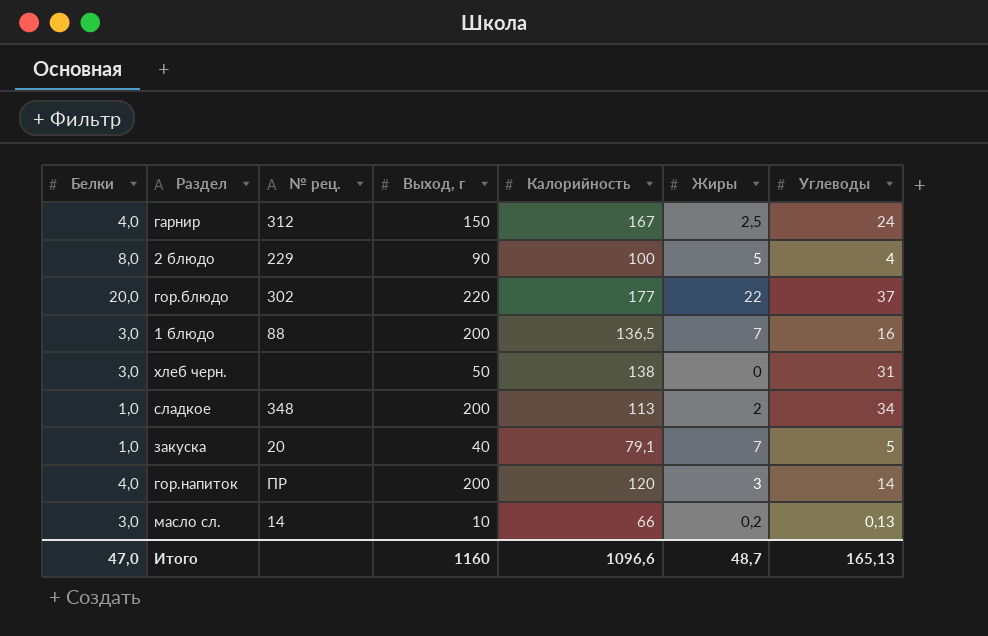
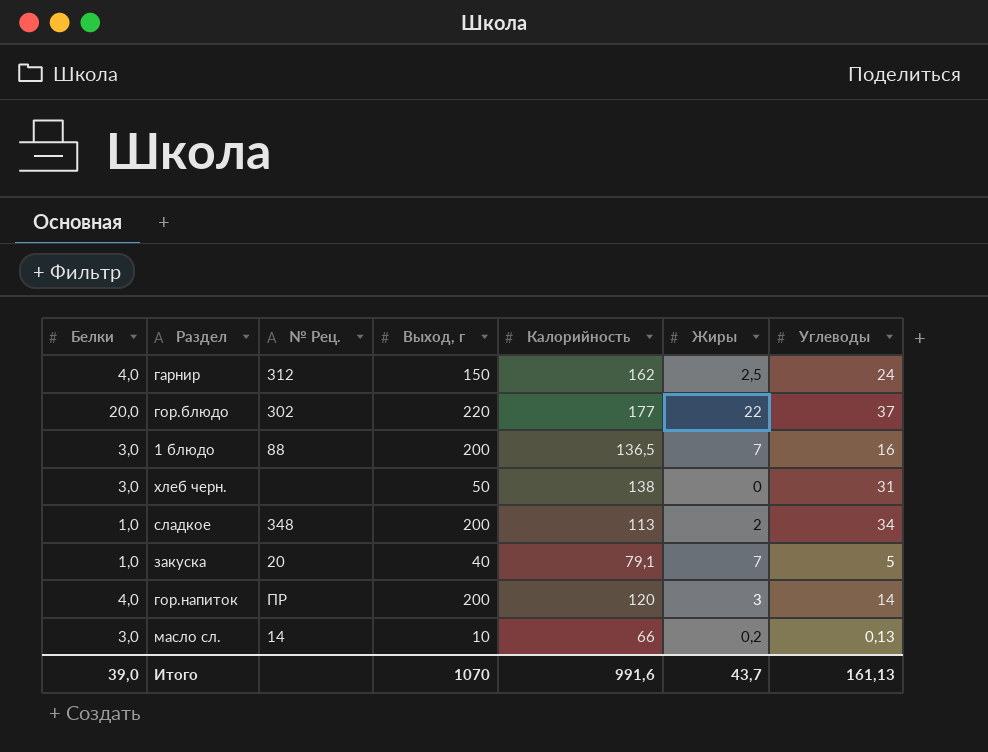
column name: № рец. -> № Рец.
row 2 блюдо: 8,0 | 229 | 90 | 100 | 5 | 4 -> none
гарнир | Калорийность: 167 -> 162
Итого | Белки: 47,0 -> 39,0
Итого | Выход, г: 1160 -> 1070
Итого | Калорийность: 1096,6 -> 991,6
Итого | Жиры: 48,7 -> 43,7
Итого | Углеводы: 165,13 -> 161,13

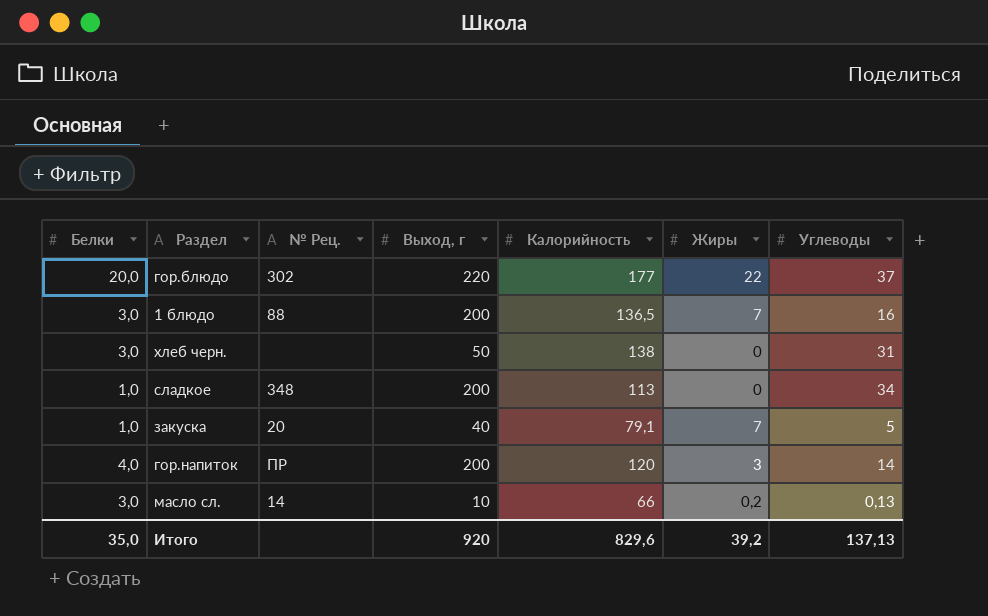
row гарнир: 4,0 | 312 | 150 | 162 | 2,5 | 24 -> none
сладкое | Жиры: 2 -> 0
Итого | Белки: 39,0 -> 35,0
Итого | Выход, г: 1070 -> 920
Итого | Калорийность: 991,6 -> 829,6
Итого | Жиры: 43,7 -> 39,2
Итого | Углеводы: 161,13 -> 137,13

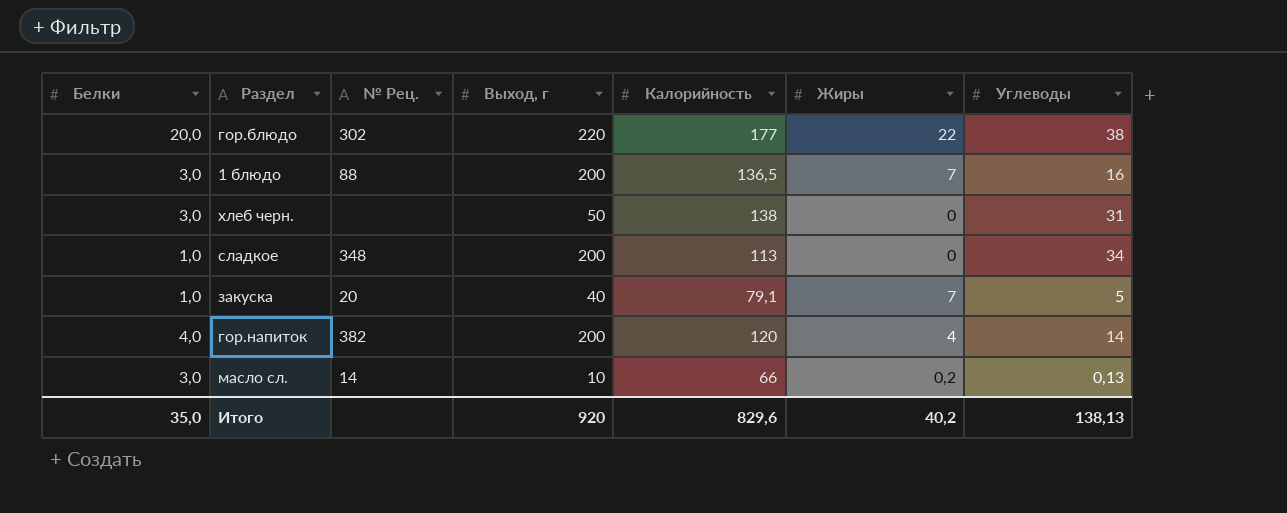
гор.блюдо | Углеводы: 37 -> 38
гор.напиток | № Рец.: ПР -> 382
гор.напиток | Жиры: 3 -> 4
Итого | Жиры: 39,2 -> 40,2
Итого | Углеводы: 137,13 -> 138,13

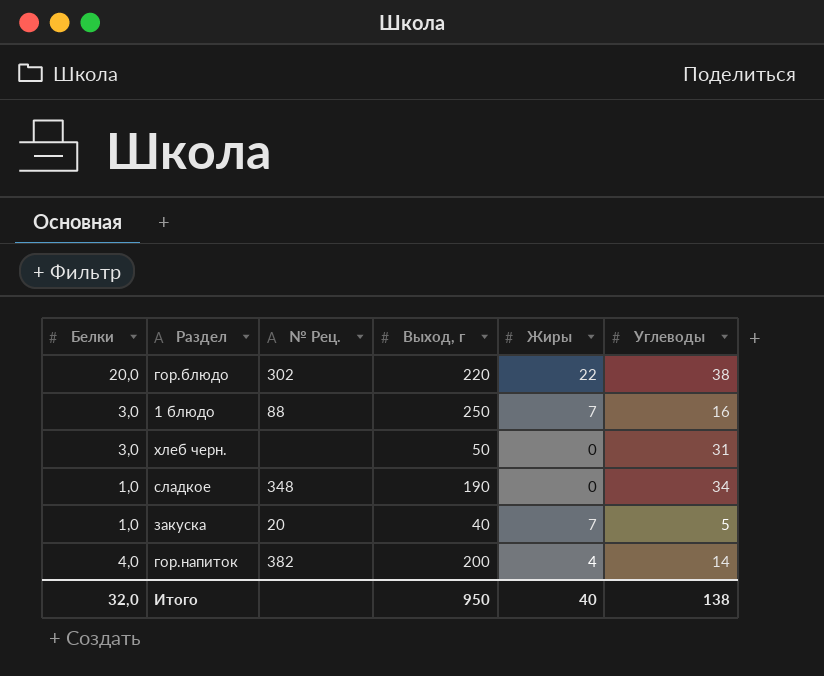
column Калорийность | position: 5 -> none
row масло сл.: 3,0 | 14 | 10 | 66 | 0,2 | 0,13 -> none
1 блюдо | Выход, г: 200 -> 250
сладкое | Выход, г: 200 -> 190
Итого | Белки: 35,0 -> 32,0
Итого | Выход, г: 920 -> 950
Итого | Жиры: 40,2 -> 40
Итого | Углеводы: 138,13 -> 138

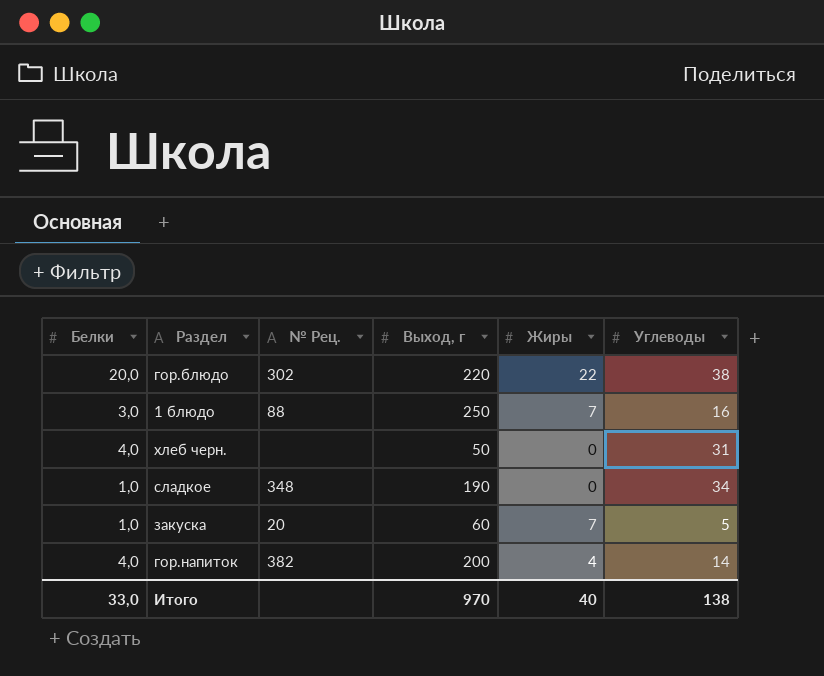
хлеб черн. | Белки: 3,0 -> 4,0
закуска | Выход, г: 40 -> 60
Итого | Белки: 32,0 -> 33,0
Итого | Выход, г: 950 -> 970

